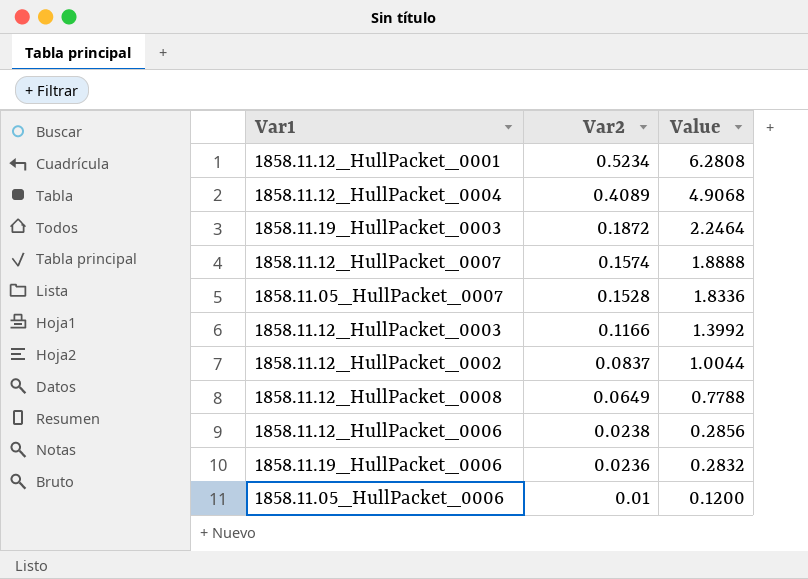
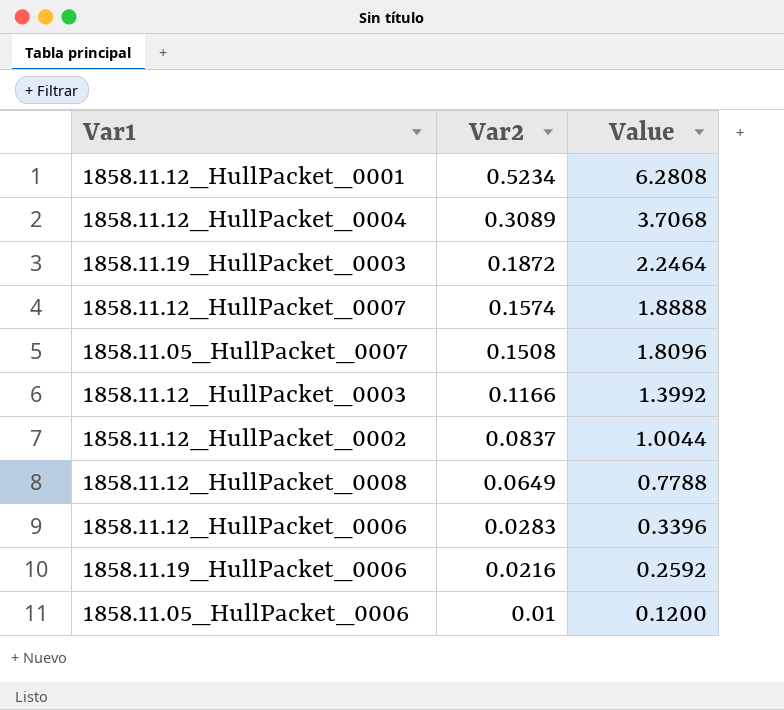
1858.11.12_HullPacket_0004 | Var2: 0.4089 -> 0.3089
1858.11.12_HullPacket_0004 | Value: 4.9068 -> 3.7068
1858.11.05_HullPacket_0007 | Var2: 0.1528 -> 0.1508
1858.11.05_HullPacket_0007 | Value: 1.8336 -> 1.8096
1858.11.12_HullPacket_0006 | Var2: 0.0238 -> 0.0283
1858.11.12_HullPacket_0006 | Value: 0.2856 -> 0.3396
1858.11.19_HullPacket_0006 | Var2: 0.0236 -> 0.0216
1858.11.19_HullPacket_0006 | Value: 0.2832 -> 0.2592

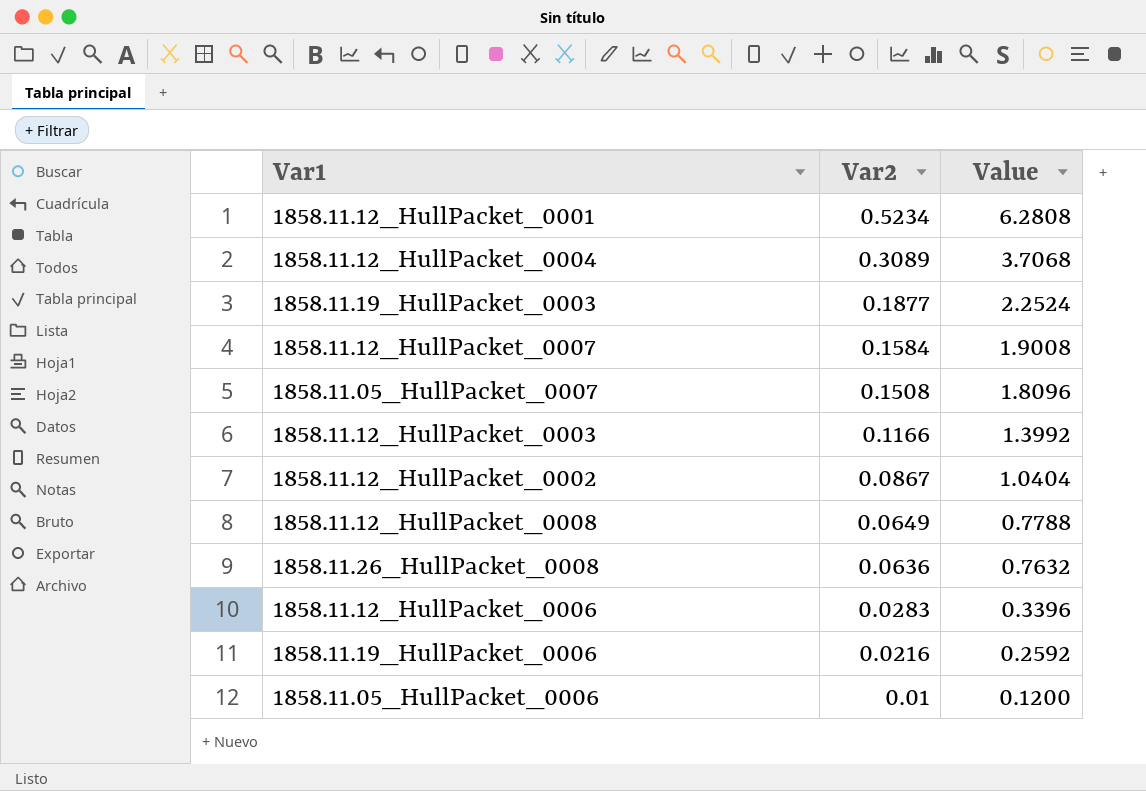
1858.11.19_HullPacket_0003 | Var2: 0.1872 -> 0.1877
1858.11.19_HullPacket_0003 | Value: 2.2464 -> 2.2524
1858.11.12_HullPacket_0007 | Var2: 0.1574 -> 0.1584
1858.11.12_HullPacket_0007 | Value: 1.8888 -> 1.9008
1858.11.12_HullPacket_0002 | Var2: 0.0837 -> 0.0867
1858.11.12_HullPacket_0002 | Value: 1.0044 -> 1.0404
row 1858.11.26_HullPacket_0008: none -> 0.0636 | 0.7632

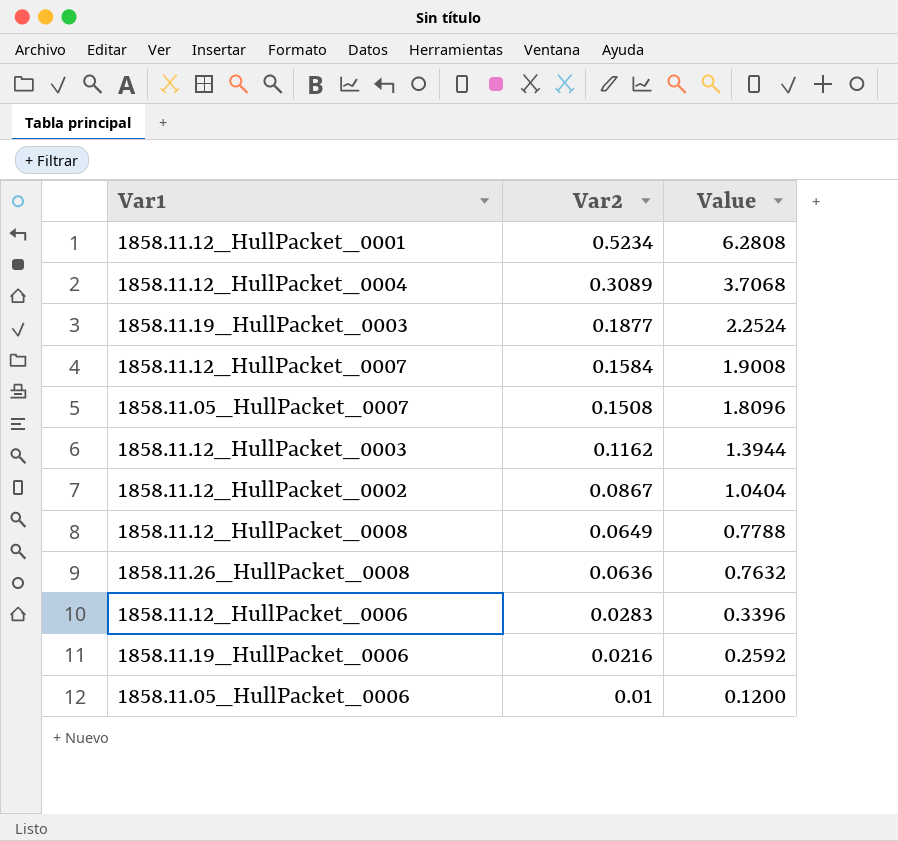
1858.11.12_HullPacket_0003 | Var2: 0.1166 -> 0.1162
1858.11.12_HullPacket_0003 | Value: 1.3992 -> 1.3944

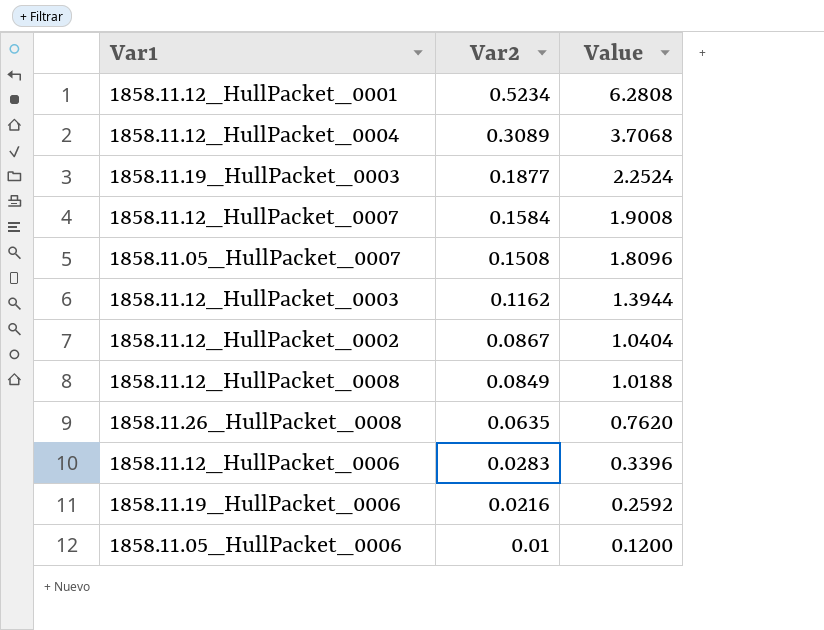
1858.11.12_HullPacket_0008 | Var2: 0.0649 -> 0.0849
1858.11.12_HullPacket_0008 | Value: 0.7788 -> 1.0188
1858.11.26_HullPacket_0008 | Var2: 0.0636 -> 0.0635
1858.11.26_HullPacket_0008 | Value: 0.7632 -> 0.7620

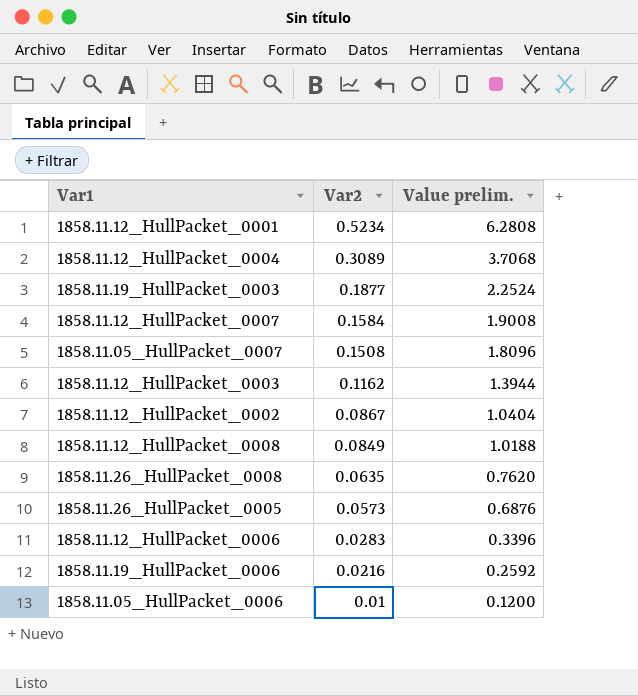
column name: Value -> Value prelim.
row 1858.11.26_HullPacket_0005: none -> 0.0573 | 0.6876

